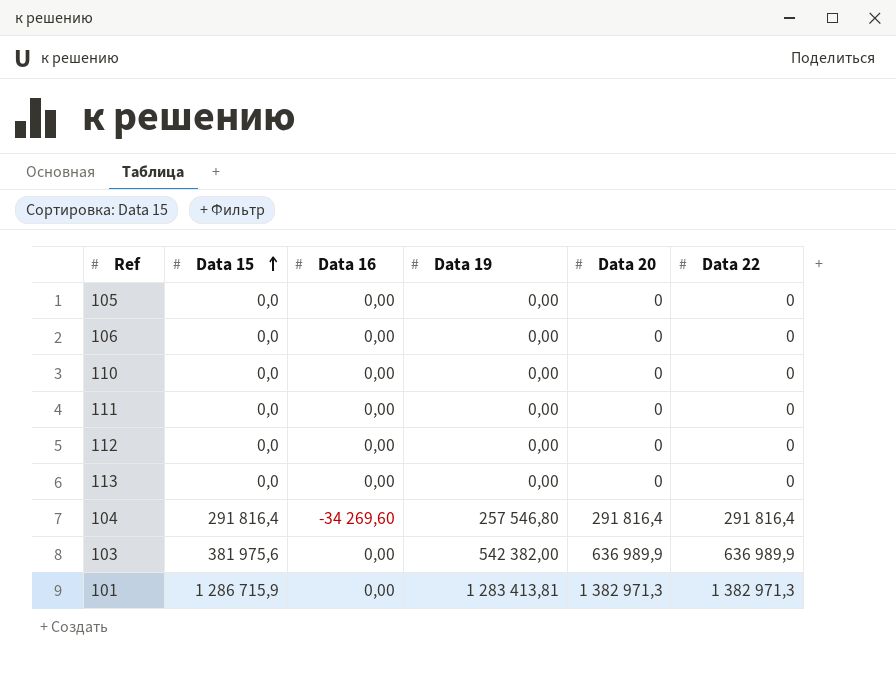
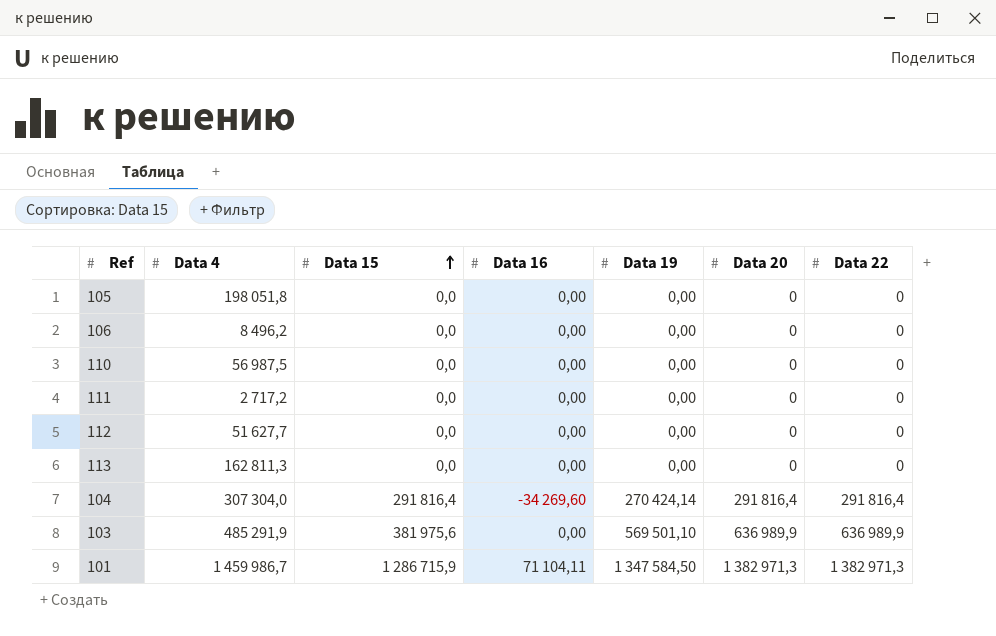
column Data 4 | position: none -> 2
104 | Data 19: 257 546,80 -> 270 424,14
103 | Data 19: 542 382,00 -> 569 501,10
101 | Data 16: 0,00 -> 71 104,11
101 | Data 19: 1 283 413,81 -> 1 347 584,50

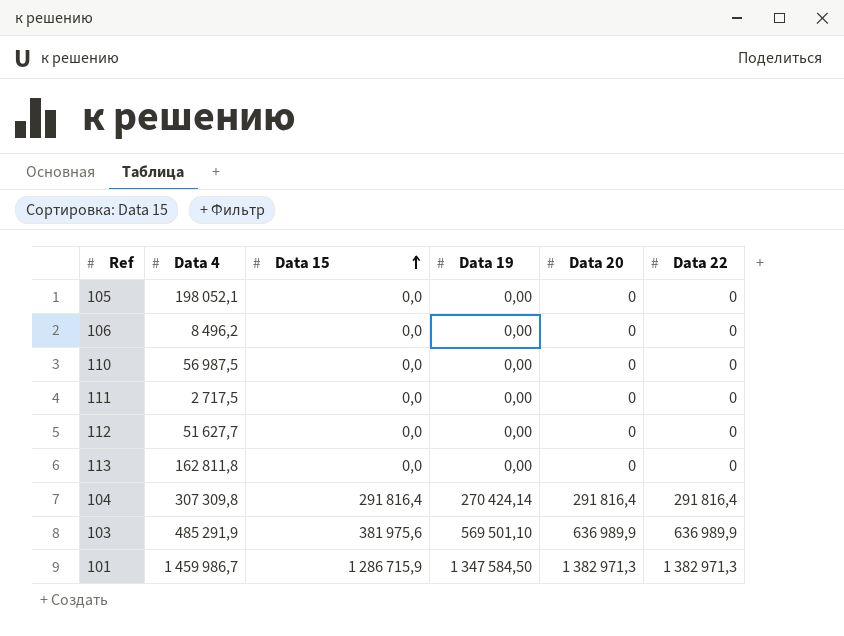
column Data 16 | position: 4 -> none
105 | Data 4: 198 051,8 -> 198 052,1
111 | Data 4: 2 717,2 -> 2 717,5
113 | Data 4: 162 811,3 -> 162 811,8
104 | Data 4: 307 304,0 -> 307 309,8

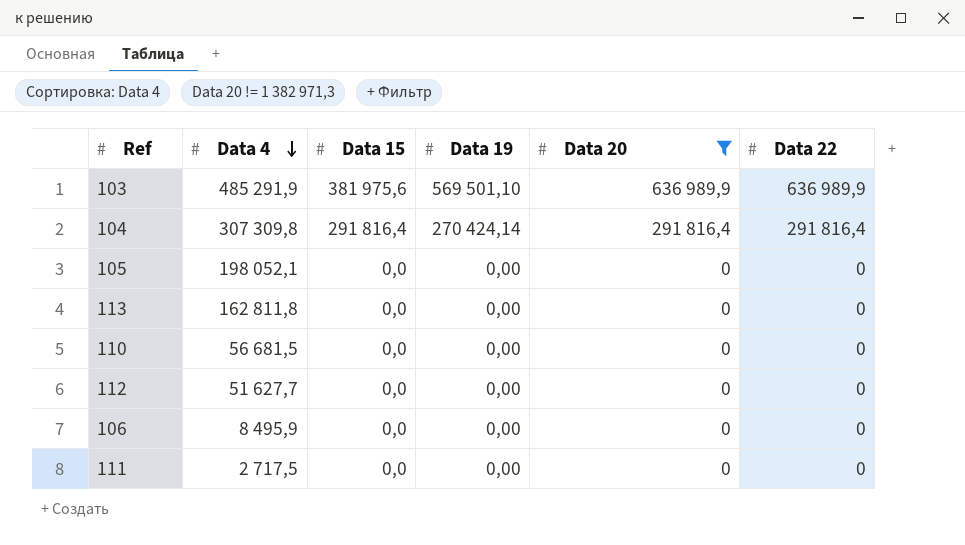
filter: none -> Data 20 != 1 382 971,3
row order: Data 15 ascending -> Data 4 descending
110 | Data 4: 56 987,5 -> 56 681,5
106 | Data 4: 8 496,2 -> 8 495,9

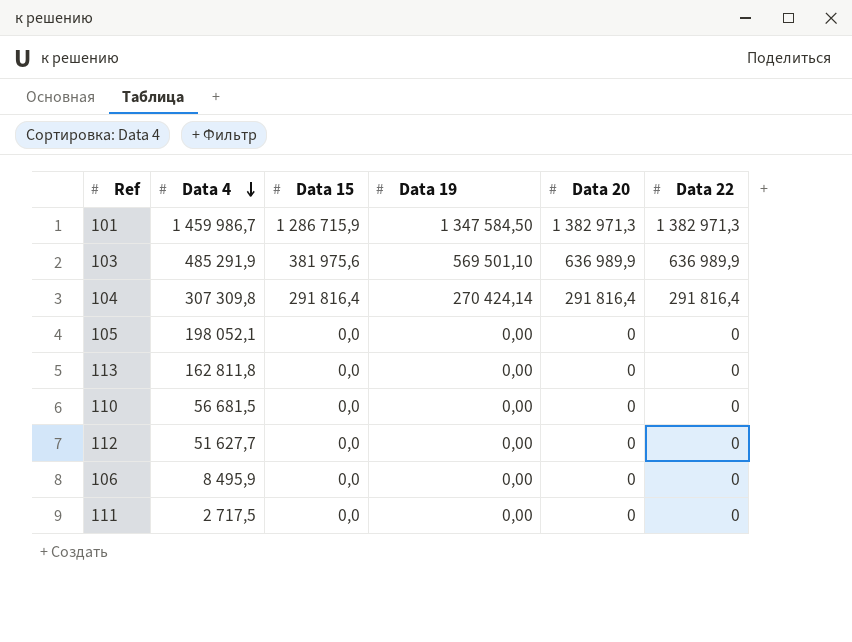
filter: Data 20 != 1 382 971,3 -> none

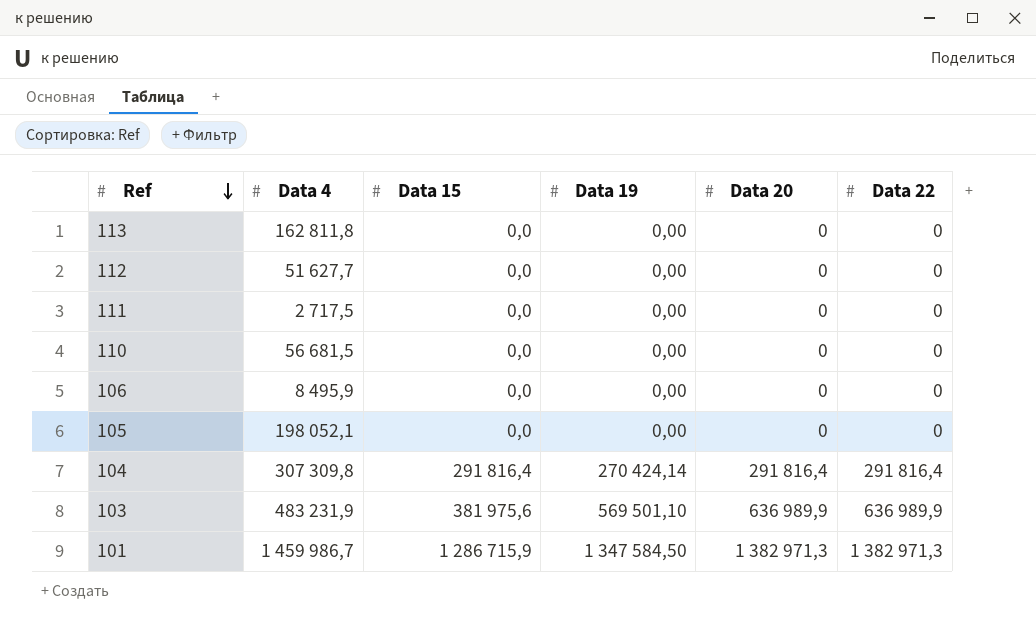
row order: Data 4 descending -> Ref descending
103 | Data 4: 485 291,9 -> 483 231,9

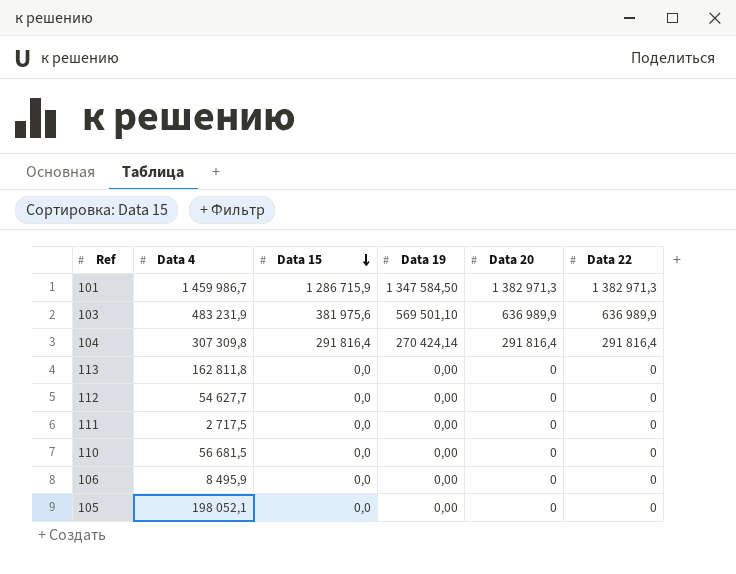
row order: Ref descending -> Data 15 descending
112 | Data 4: 51 627,7 -> 54 627,7

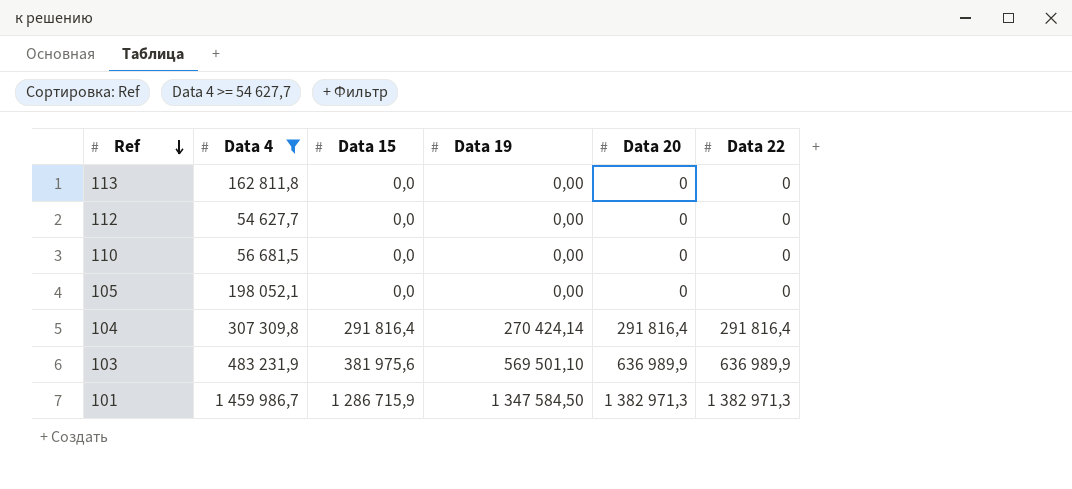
filter: none -> Data 4 >= 54 627,7
row order: Data 15 descending -> Ref descending

